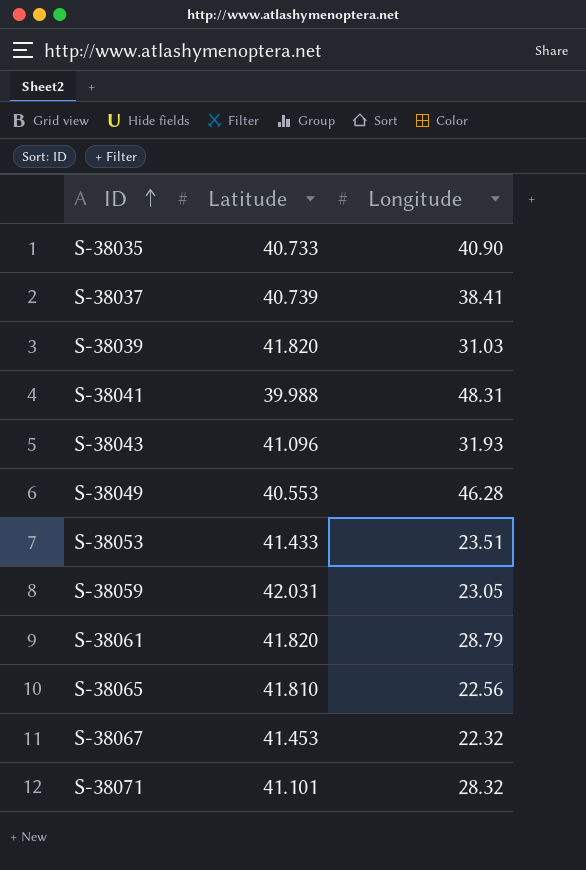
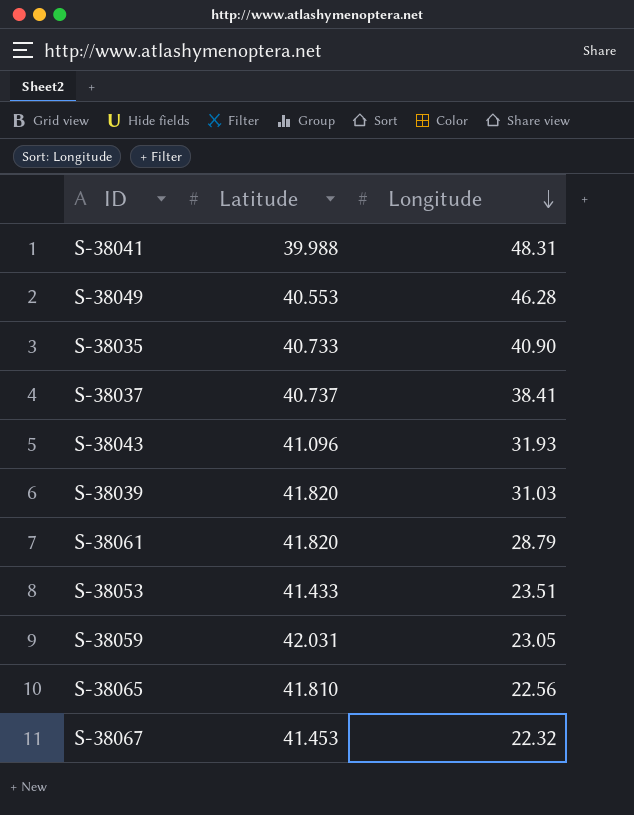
row order: ID ascending -> Longitude descending
row S-38071: 41.101 | 28.32 -> none
S-38037 | Latitude: 40.739 -> 40.737

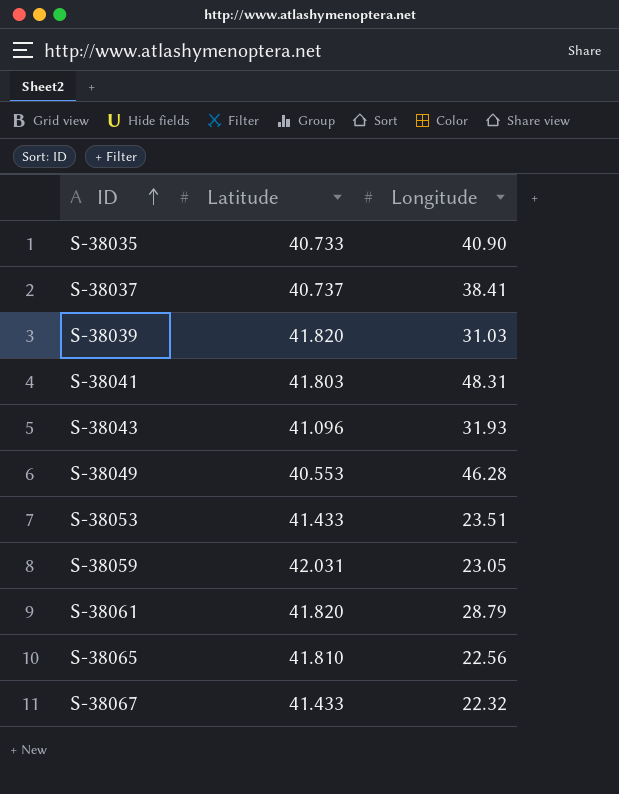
row order: Longitude descending -> ID ascending
S-38041 | Latitude: 39.988 -> 41.803
S-38067 | Latitude: 41.453 -> 41.433

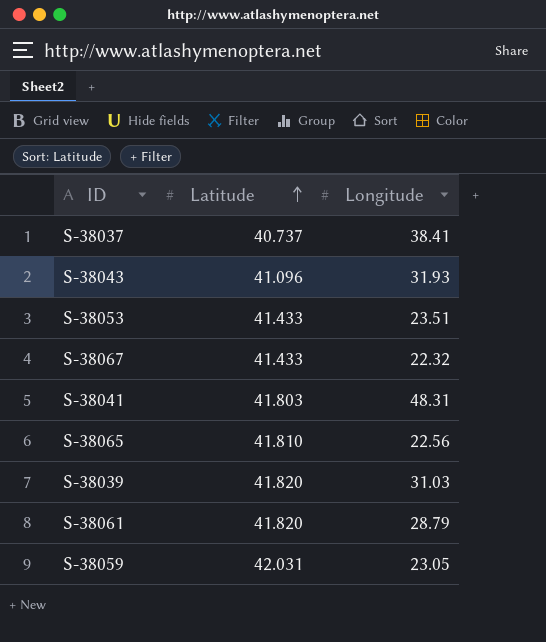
row order: ID ascending -> Latitude ascending
row S-38035: 40.733 | 40.90 -> none
row S-38049: 40.553 | 46.28 -> none

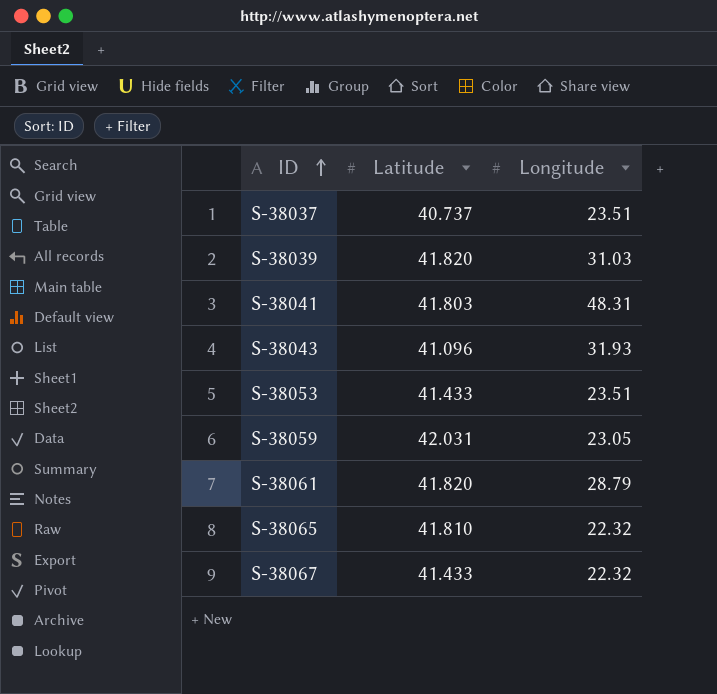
row order: Latitude ascending -> ID ascending
S-38037 | Longitude: 38.41 -> 23.51
S-38065 | Longitude: 22.56 -> 22.32

